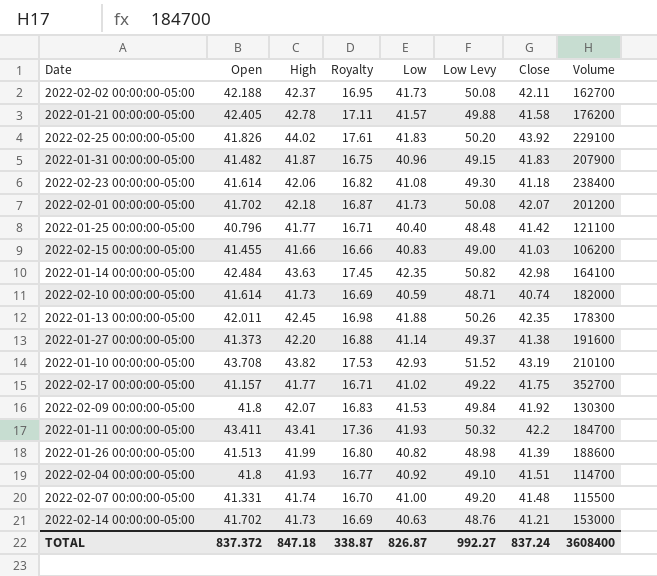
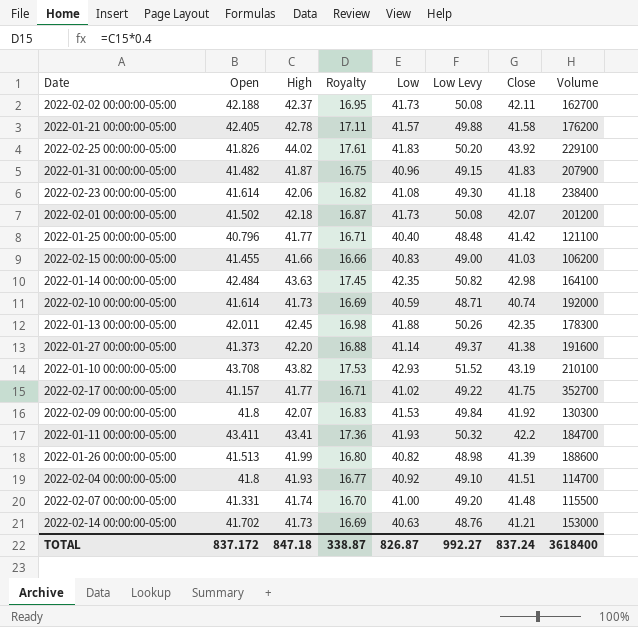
2022-02-01 00:00:00-05:00 | Open: 41.702 -> 41.502
2022-02-10 00:00:00-05:00 | Volume: 182000 -> 192000
TOTAL | Open: 837.372 -> 837.172
TOTAL | Volume: 3608400 -> 3618400

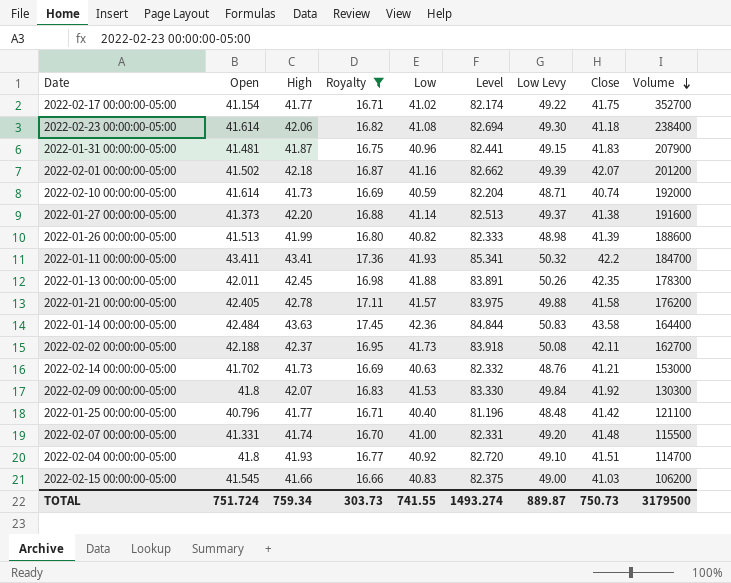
filter: none -> Royalty <= 17.45
row order: none -> Volume descending
column Level | formula: none -> [Open] + [Low]
2022-02-17 00:00:00-05:00 | Open: 41.157 -> 41.154
2022-01-31 00:00:00-05:00 | Open: 41.482 -> 41.481
2022-02-01 00:00:00-05:00 | Low: 41.73 -> 41.16
2022-02-01 00:00:00-05:00 | Low Levy: 50.08 -> 49.39
2022-01-14 00:00:00-05:00 | Low: 42.35 -> 42.36
2022-01-14 00:00:00-05:00 | Low Levy: 50.82 -> 50.83
2022-01-14 00:00:00-05:00 | Close: 42.98 -> 43.58
2022-01-14 00:00:00-05:00 | Volume: 164100 -> 164400
2022-02-15 00:00:00-05:00 | Open: 41.455 -> 41.545
TOTAL | Open: 837.172 -> 751.724
TOTAL | High: 847.18 -> 759.34
TOTAL | Royalty: 338.87 -> 303.73
TOTAL | Low: 826.87 -> 741.55
TOTAL | Low Levy: 992.27 -> 889.87
TOTAL | Close: 837.24 -> 750.73
TOTAL | Volume: 3618400 -> 3179500

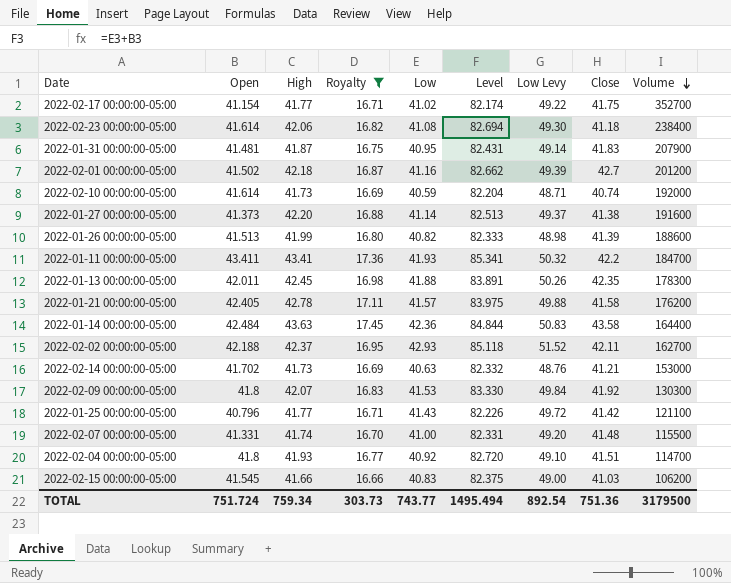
2022-01-31 00:00:00-05:00 | Low: 40.96 -> 40.95
2022-01-31 00:00:00-05:00 | Level: 82.441 -> 82.431
2022-01-31 00:00:00-05:00 | Low Levy: 49.15 -> 49.14
2022-02-01 00:00:00-05:00 | Close: 42.07 -> 42.7
2022-02-02 00:00:00-05:00 | Low: 41.73 -> 42.93
2022-02-02 00:00:00-05:00 | Level: 83.918 -> 85.118
2022-02-02 00:00:00-05:00 | Low Levy: 50.08 -> 51.52
2022-01-25 00:00:00-05:00 | Low: 40.40 -> 41.43
2022-01-25 00:00:00-05:00 | Level: 81.196 -> 82.226
2022-01-25 00:00:00-05:00 | Low Levy: 48.48 -> 49.72
TOTAL | Low: 741.55 -> 743.77
TOTAL | Level: 1493.274 -> 1495.494
TOTAL | Low Levy: 889.87 -> 892.54
TOTAL | Close: 750.73 -> 751.36

